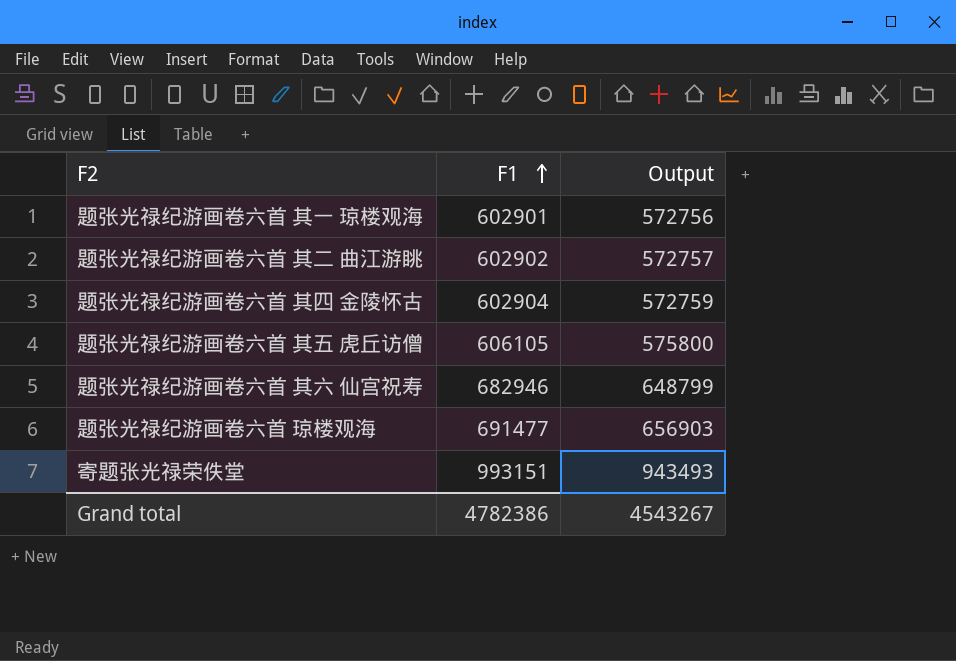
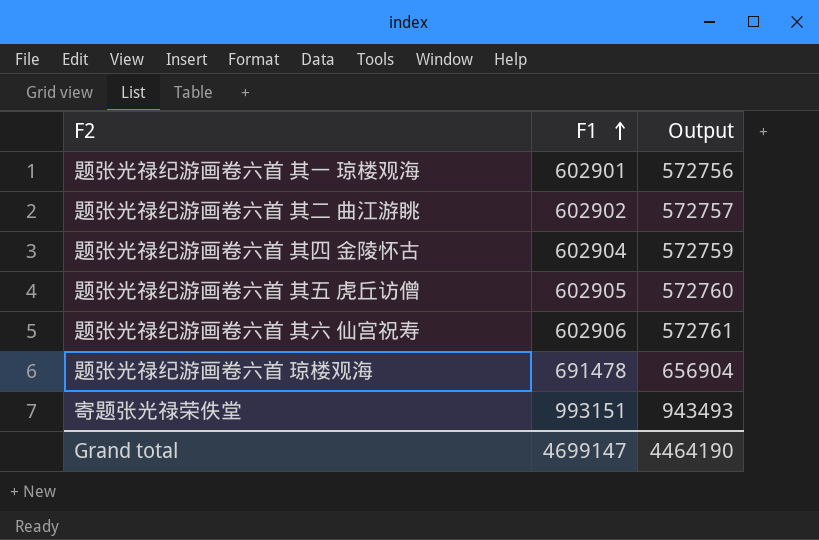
题张光禄纪游画卷六首 其五 虎丘访僧 | F1: 606105 -> 602905
题张光禄纪游画卷六首 其五 虎丘访僧 | Output: 575800 -> 572760
题张光禄纪游画卷六首 其六 仙宫祝寿 | F1: 682946 -> 602906
题张光禄纪游画卷六首 其六 仙宫祝寿 | Output: 648799 -> 572761
题张光禄纪游画卷六首 琼楼观海 | F1: 691477 -> 691478
题张光禄纪游画卷六首 琼楼观海 | Output: 656903 -> 656904
Grand total | F1: 4782386 -> 4699147
Grand total | Output: 4543267 -> 4464190

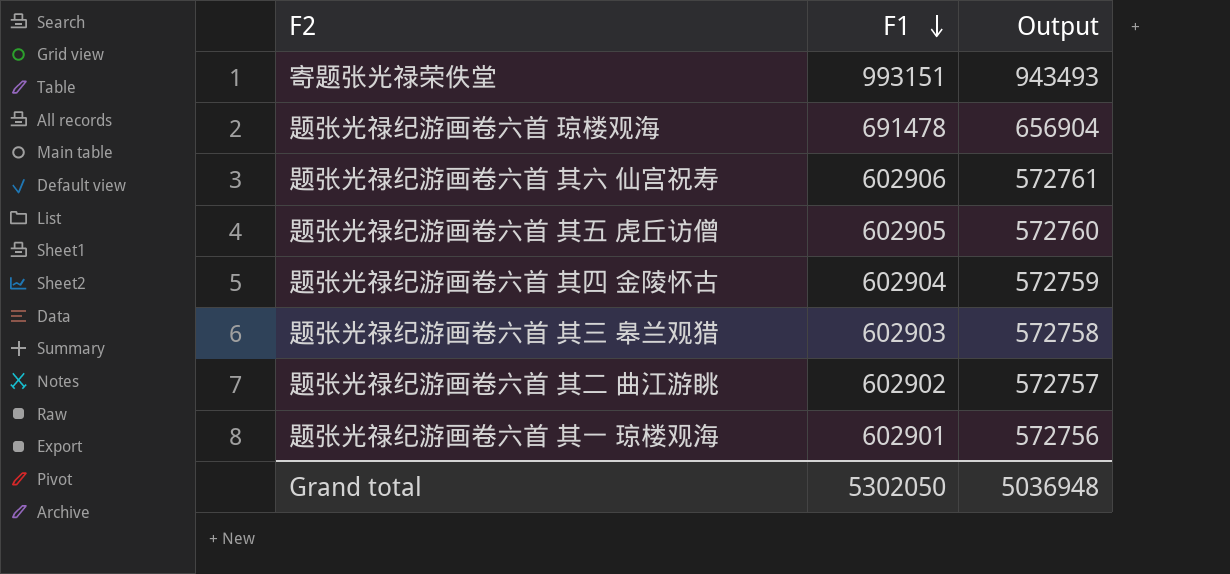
row order: F1 ascending -> F1 descending
row 题张光禄纪游画卷六首 其三 皋兰观猎: none -> 602903 | 572758
Grand total | F1: 4699147 -> 5302050
Grand total | Output: 4464190 -> 5036948

